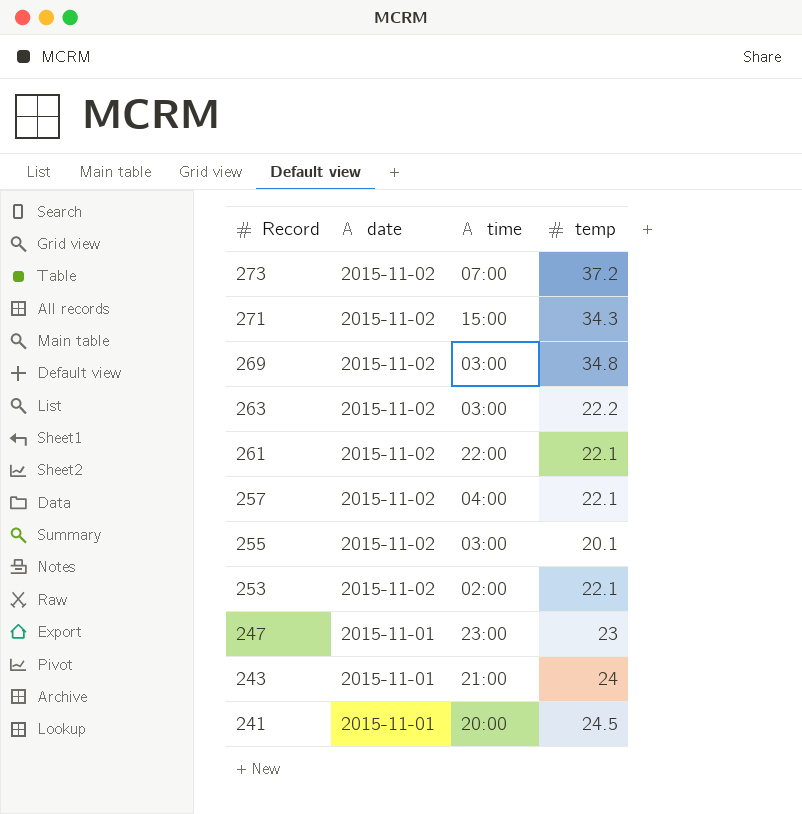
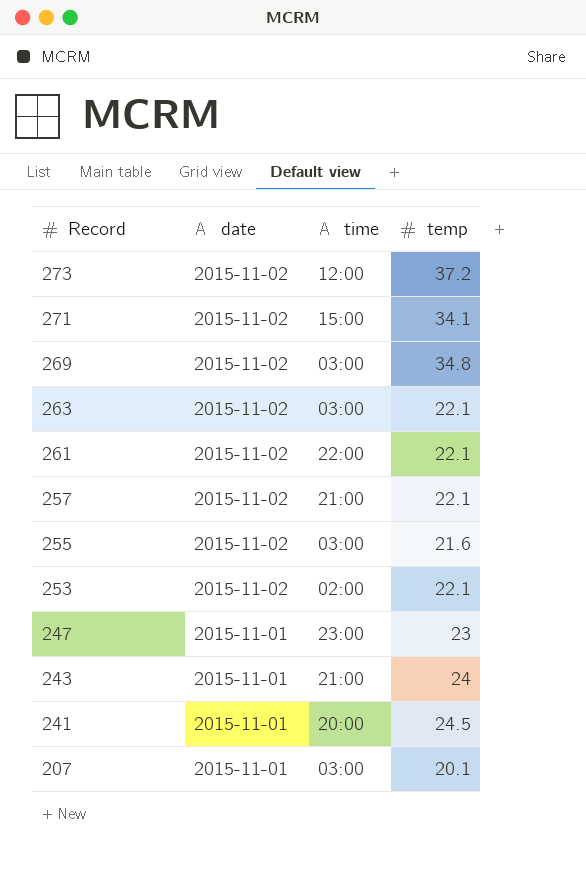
273 | time: 07:00 -> 12:00
271 | temp: 34.3 -> 34.1
263 | temp: 22.2 -> 22.1
257 | time: 04:00 -> 21:00
255 | temp: 20.1 -> 21.6
row 207: none -> 2015-11-01 | 03:00 | 20.1

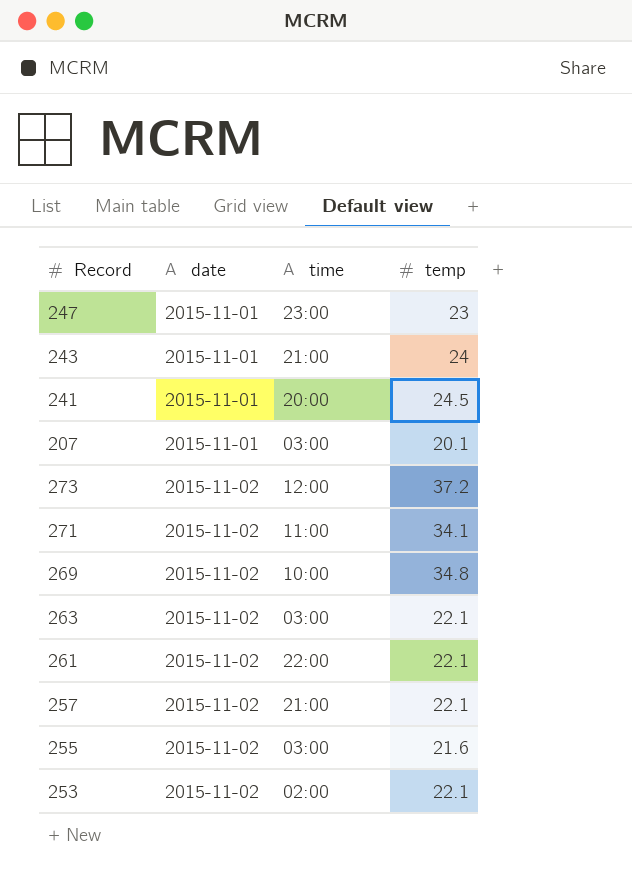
row order: Record descending -> date ascending
271 | time: 15:00 -> 11:00
269 | time: 03:00 -> 10:00

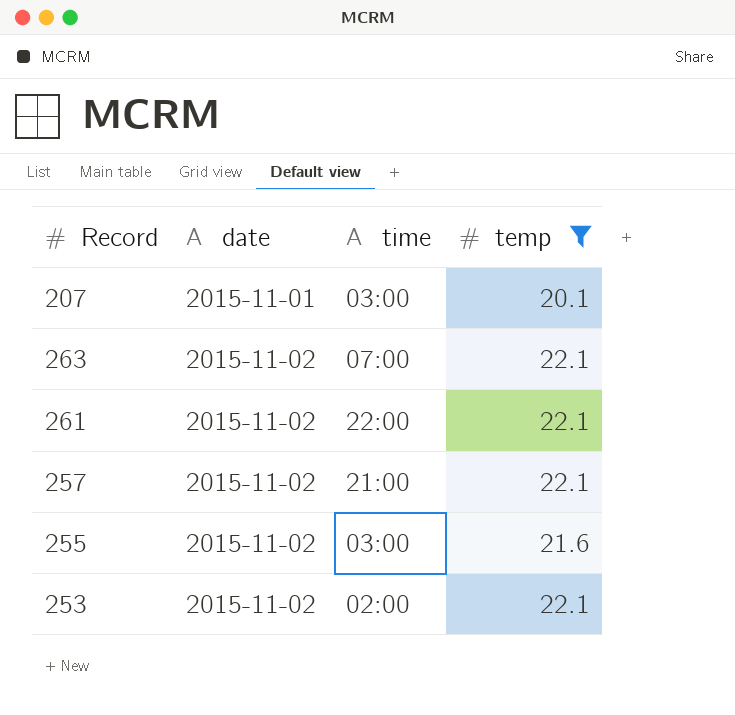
filter: none -> temp <= 22.1
263 | time: 03:00 -> 07:00

